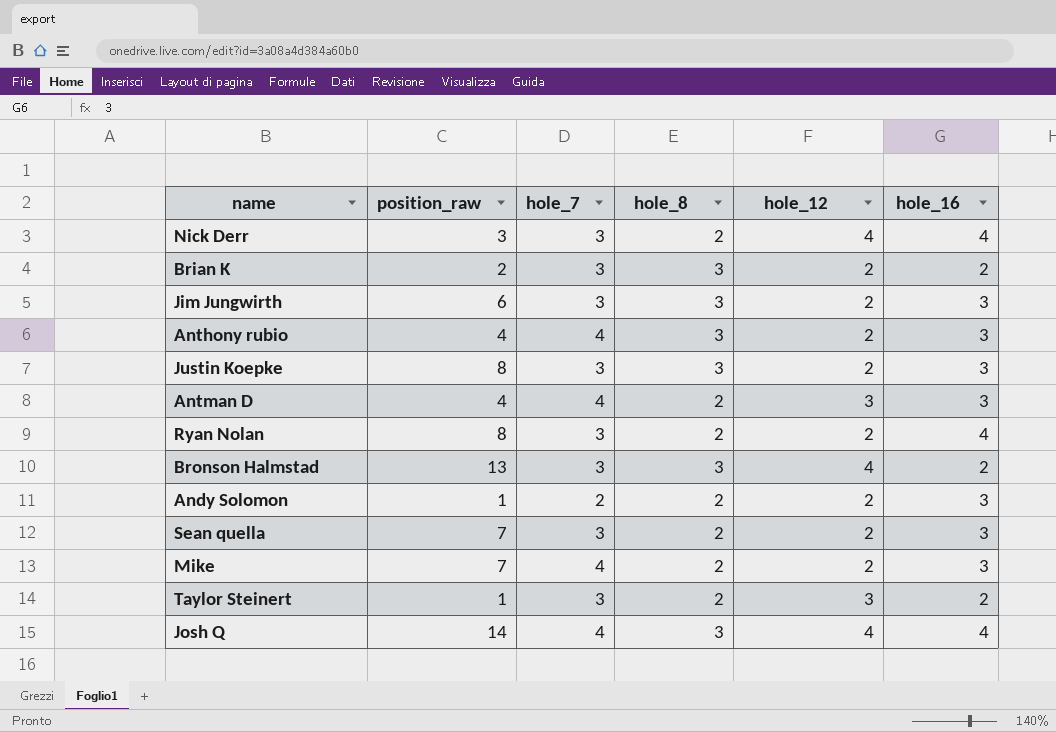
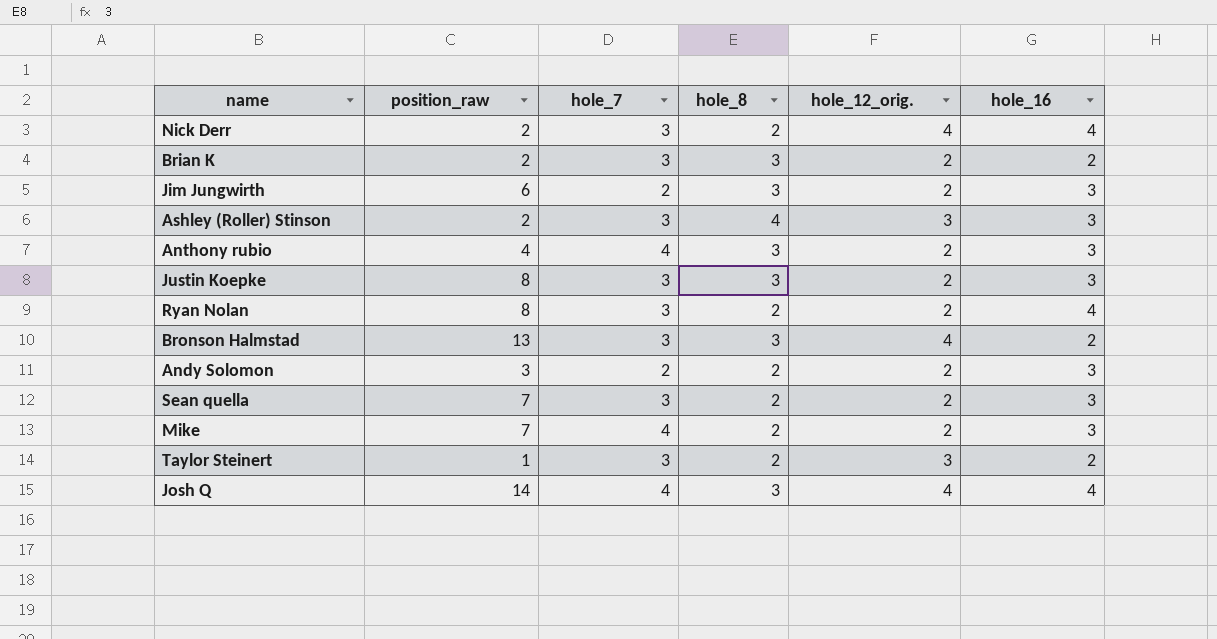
column name: hole_12 -> hole_12_orig.
row Antman D: 4 | 4 | 2 | 3 | 3 -> none
Nick Derr | position_raw: 3 -> 2
Jim Jungwirth | hole_7: 3 -> 2
row Ashley (Roller) Stinson: none -> 2 | 3 | 4 | 3 | 3
Andy Solomon | position_raw: 1 -> 3

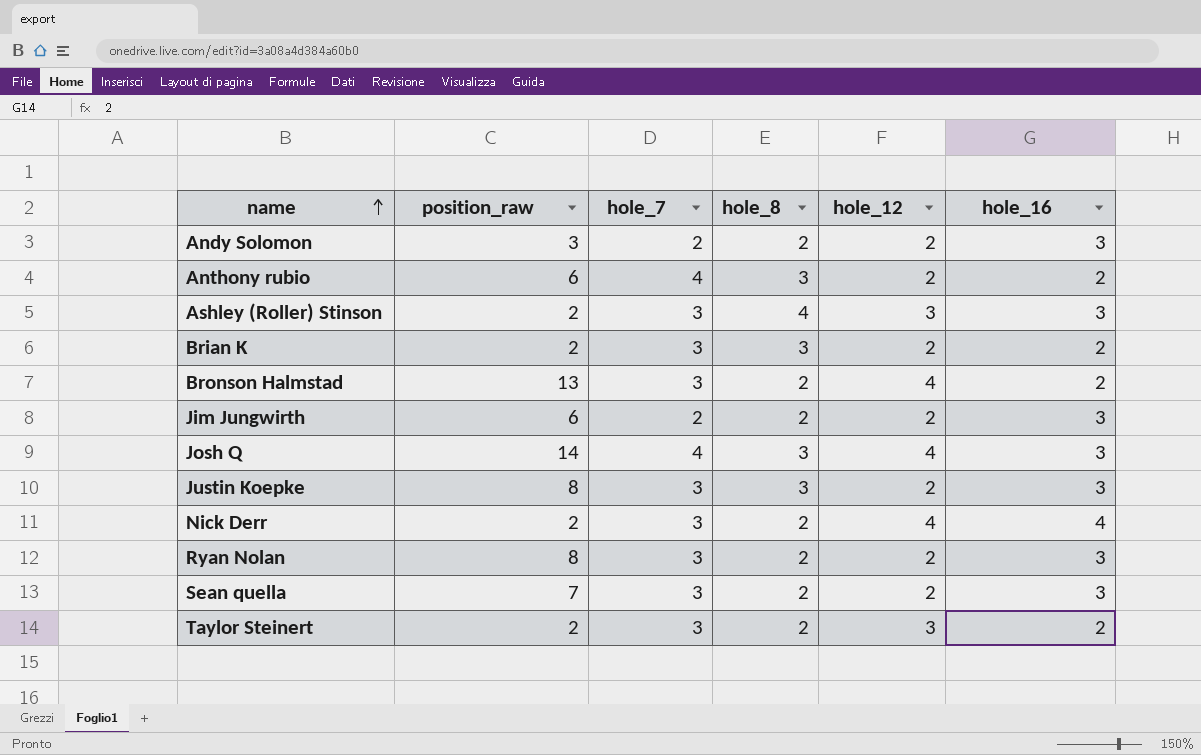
row order: none -> name ascending
column name: hole_12_orig. -> hole_12
row Mike: 7 | 4 | 2 | 2 | 3 -> none
Anthony rubio | position_raw: 4 -> 6
Anthony rubio | hole_16: 3 -> 2
Bronson Halmstad | hole_8: 3 -> 2
Jim Jungwirth | hole_8: 3 -> 2
Josh Q | hole_16: 4 -> 3
Ryan Nolan | hole_16: 4 -> 3
Taylor Steinert | position_raw: 1 -> 2

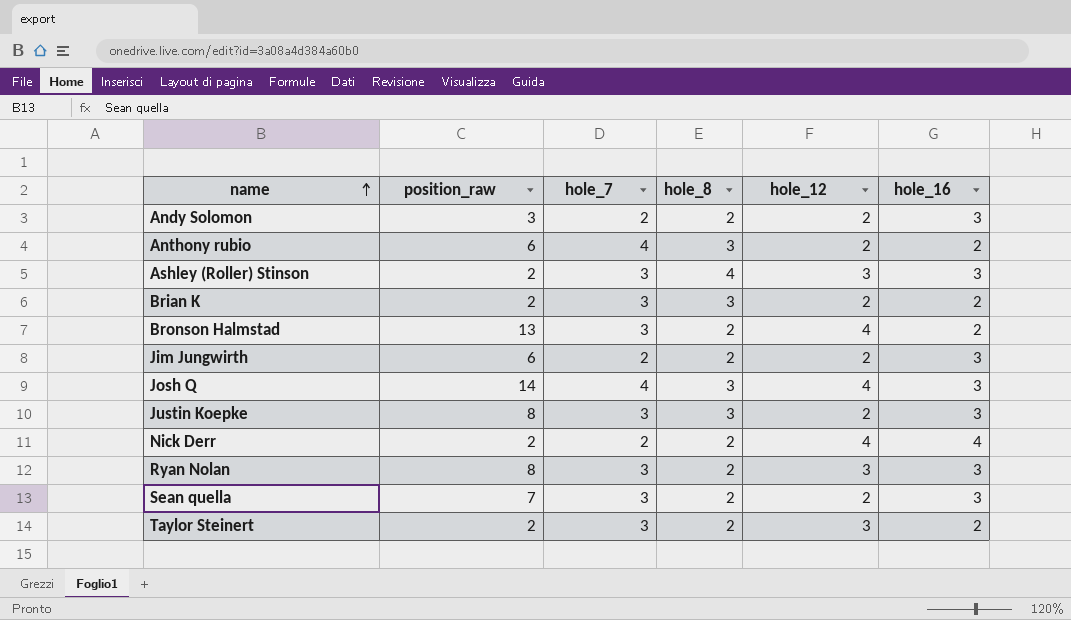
Nick Derr | hole_7: 3 -> 2
Ryan Nolan | hole_12: 2 -> 3

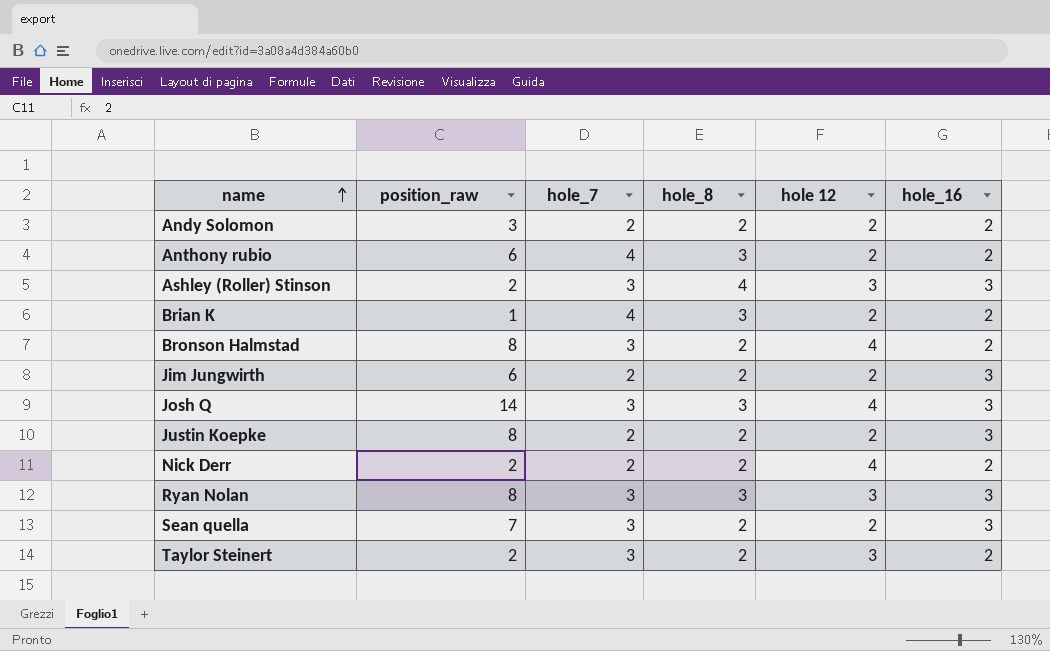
column name: hole_12 -> hole 12
Andy Solomon | hole_16: 3 -> 2
Brian K | position_raw: 2 -> 1
Brian K | hole_7: 3 -> 4
Bronson Halmstad | position_raw: 13 -> 8
Josh Q | hole_7: 4 -> 3
Justin Koepke | hole_7: 3 -> 2
Justin Koepke | hole_8: 3 -> 2
Nick Derr | hole_16: 4 -> 2
Ryan Nolan | hole_8: 2 -> 3

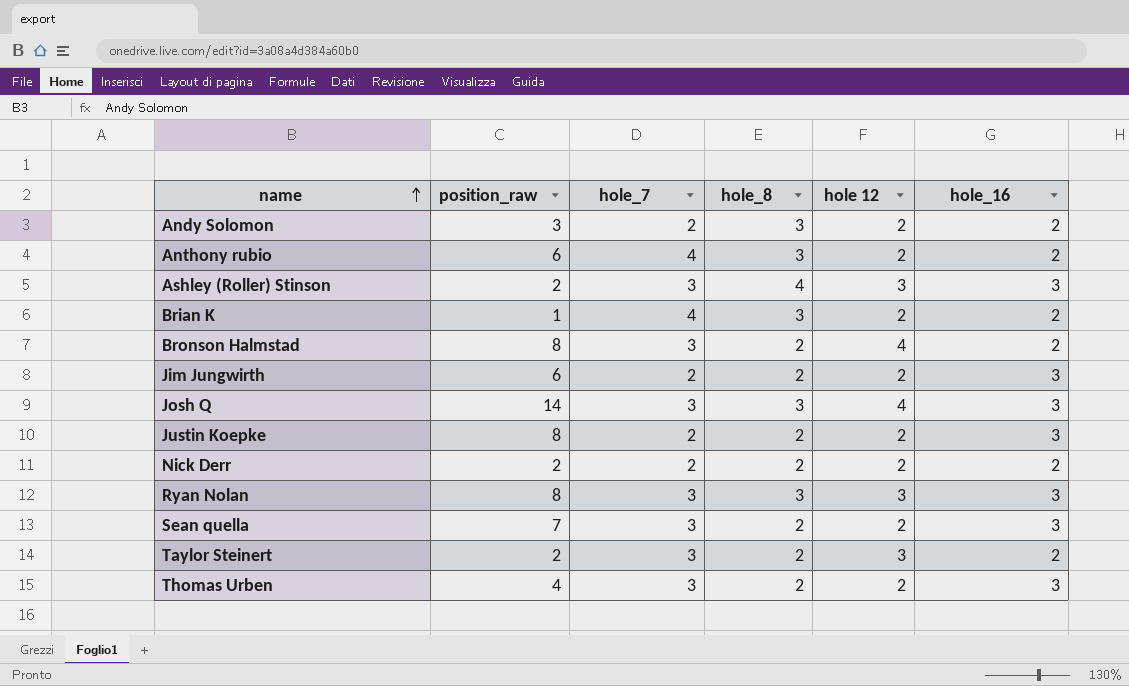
Andy Solomon | hole_8: 2 -> 3
Nick Derr | hole 12: 4 -> 2
row Thomas Urben: none -> 4 | 3 | 2 | 2 | 3

